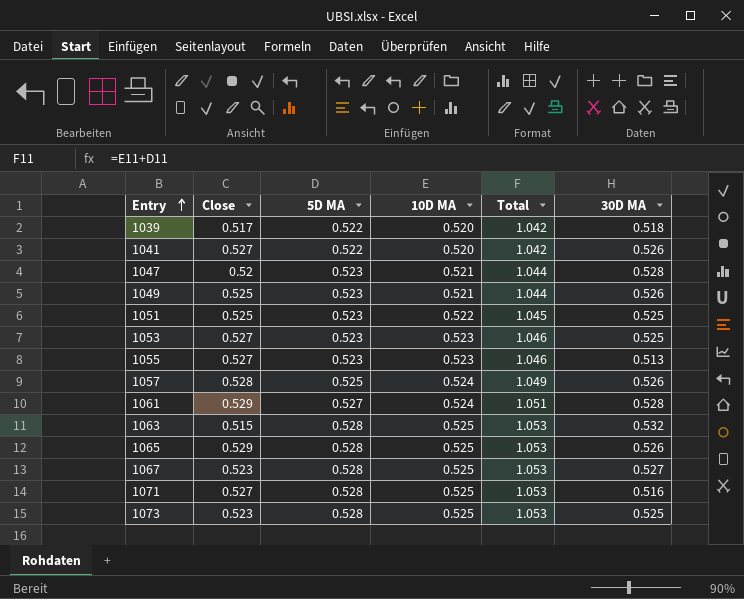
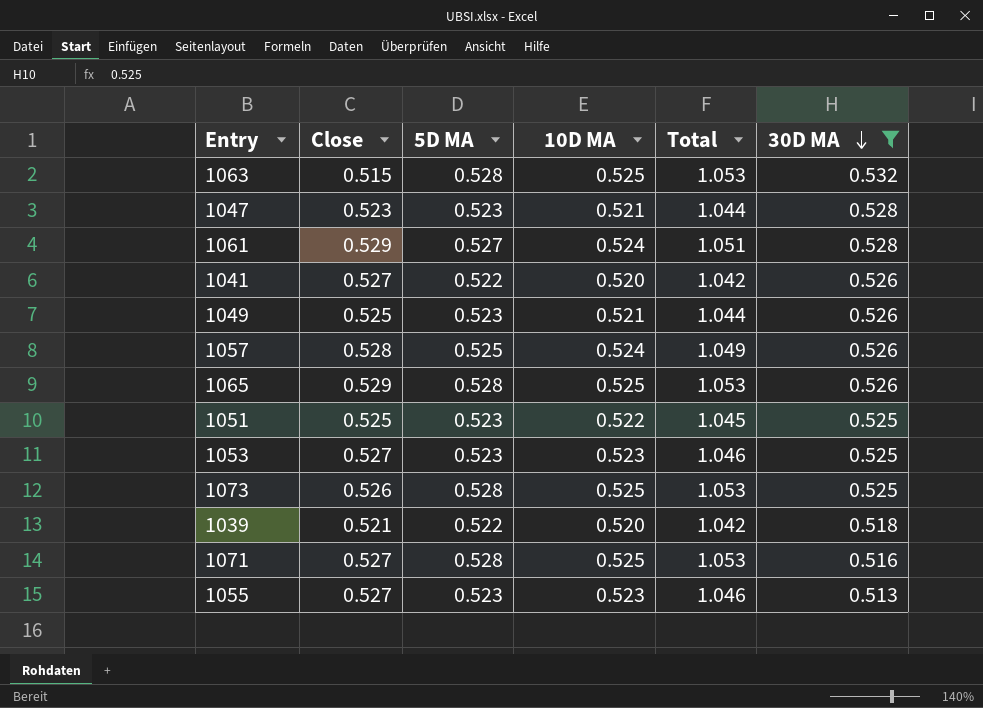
filter: none -> 30D MA != 0.527
row order: Entry ascending -> 30D MA descending
1047 | Close: 0.52 -> 0.523
1073 | Close: 0.523 -> 0.526
1039 | Close: 0.517 -> 0.521

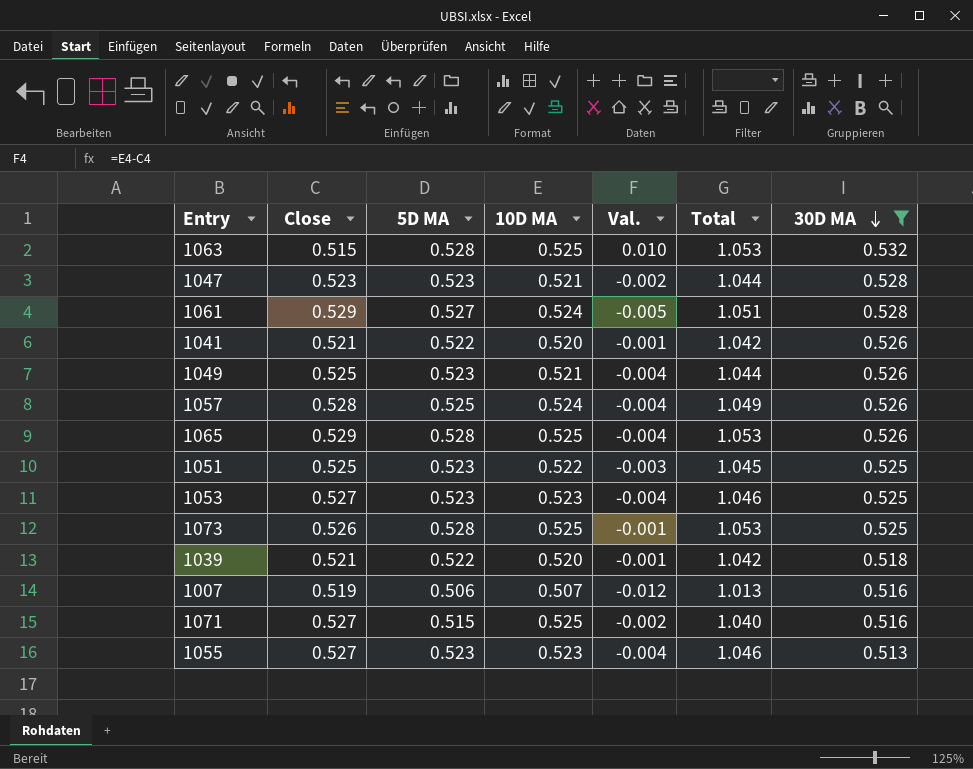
column Val. | formula: none -> [10D MA] - [Close]
1041 | Close: 0.527 -> 0.521
row 1007: none -> 0.519 | 0.506 | 0.507 | -0.012 | 1.013 | 0.516
1071 | 5D MA: 0.528 -> 0.515
1071 | Total: 1.053 -> 1.040

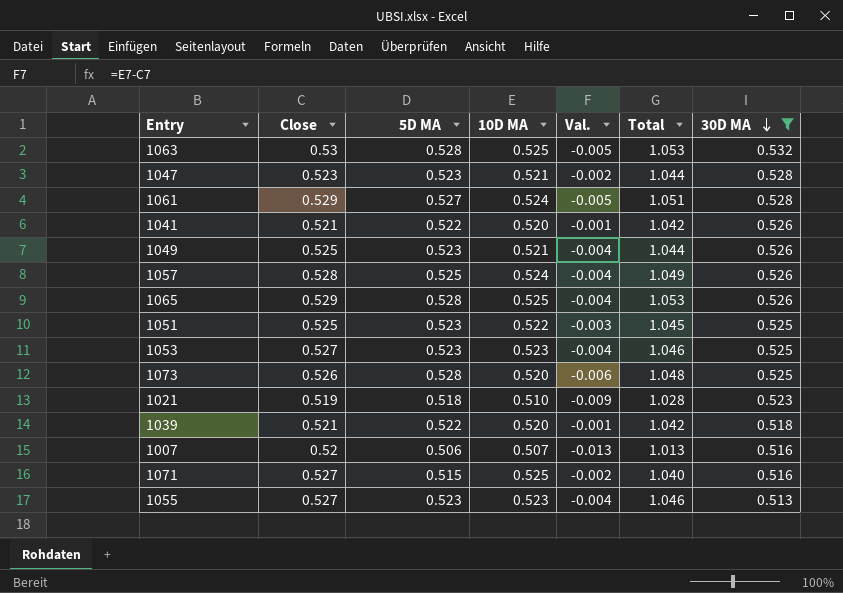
1063 | Close: 0.515 -> 0.53
1063 | Val.: 0.010 -> -0.005
1073 | 10D MA: 0.525 -> 0.520
1073 | Val.: -0.001 -> -0.006
1073 | Total: 1.053 -> 1.048
row 1021: none -> 0.519 | 0.518 | 0.510 | -0.009 | 1.028 | 0.523
1007 | Close: 0.519 -> 0.52
1007 | Val.: -0.012 -> -0.013

